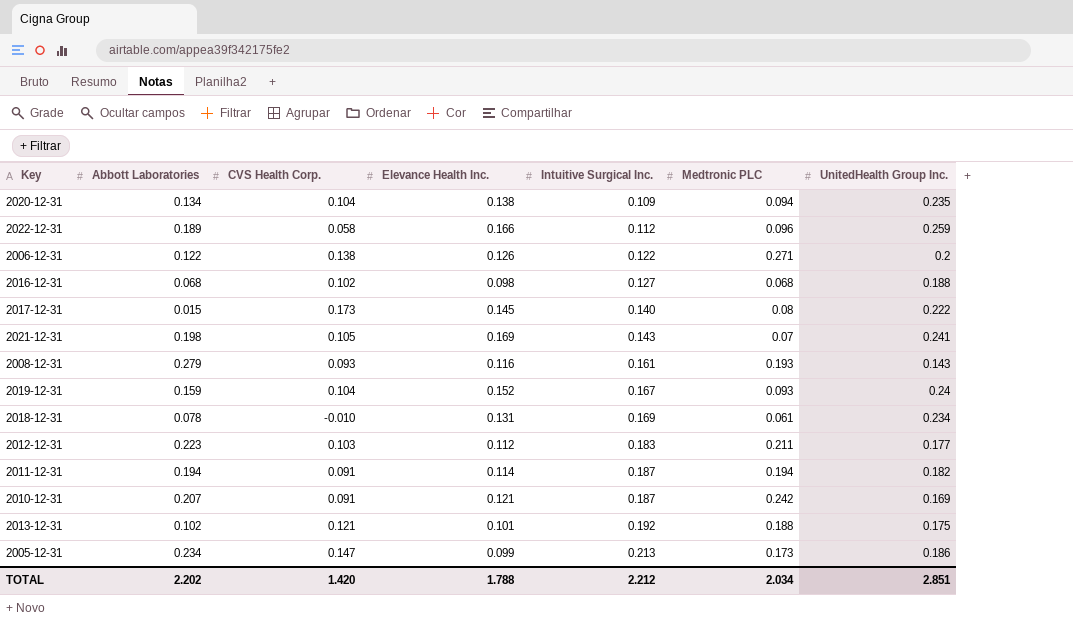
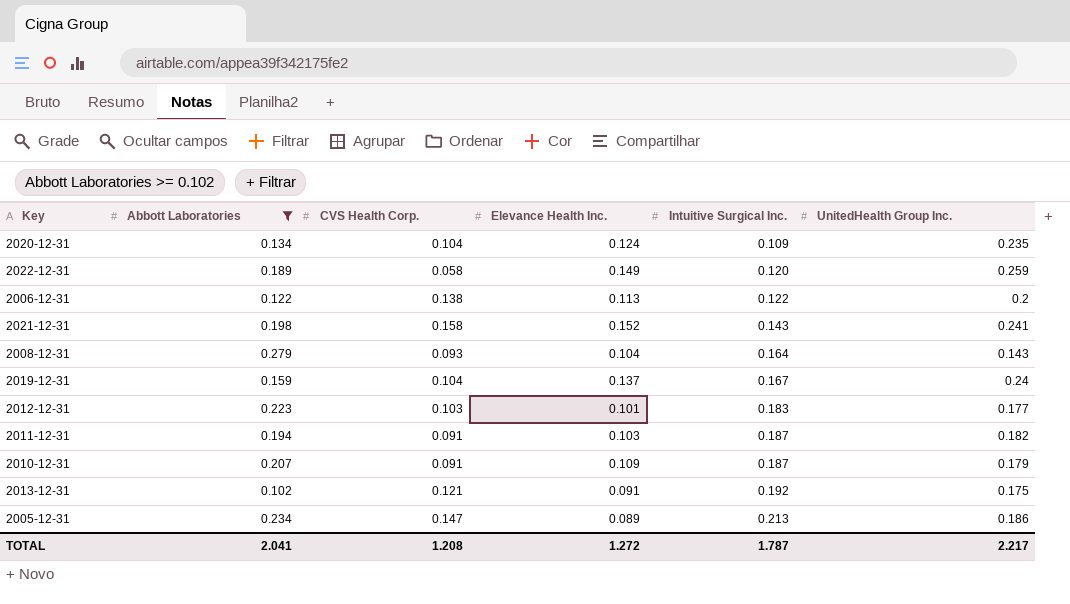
filter: none -> Abbott Laboratories >= 0.102
column Medtronic PLC | position: 6 -> none
2020-12-31 | Elevance Health Inc.: 0.138 -> 0.124
2022-12-31 | Elevance Health Inc.: 0.166 -> 0.149
2022-12-31 | Intuitive Surgical Inc.: 0.112 -> 0.120
2006-12-31 | Elevance Health Inc.: 0.126 -> 0.113
2021-12-31 | CVS Health Corp.: 0.105 -> 0.158
2021-12-31 | Elevance Health Inc.: 0.169 -> 0.152
2008-12-31 | Elevance Health Inc.: 0.116 -> 0.104
2008-12-31 | Intuitive Surgical Inc.: 0.161 -> 0.164
2019-12-31 | Elevance Health Inc.: 0.152 -> 0.137
2012-12-31 | Elevance Health Inc.: 0.112 -> 0.101
2011-12-31 | Elevance Health Inc.: 0.114 -> 0.103
2010-12-31 | Elevance Health Inc.: 0.121 -> 0.109
2010-12-31 | UnitedHealth Group Inc.: 0.169 -> 0.179
2013-12-31 | Elevance Health Inc.: 0.101 -> 0.091
2005-12-31 | Elevance Health Inc.: 0.099 -> 0.089
TOTAL | Abbott Laboratories: 2.202 -> 2.041
TOTAL | CVS Health Corp.: 1.420 -> 1.208
TOTAL | Elevance Health Inc.: 1.788 -> 1.272
TOTAL | Intuitive Surgical Inc.: 2.212 -> 1.787
TOTAL | UnitedHealth Group Inc.: 2.851 -> 2.217

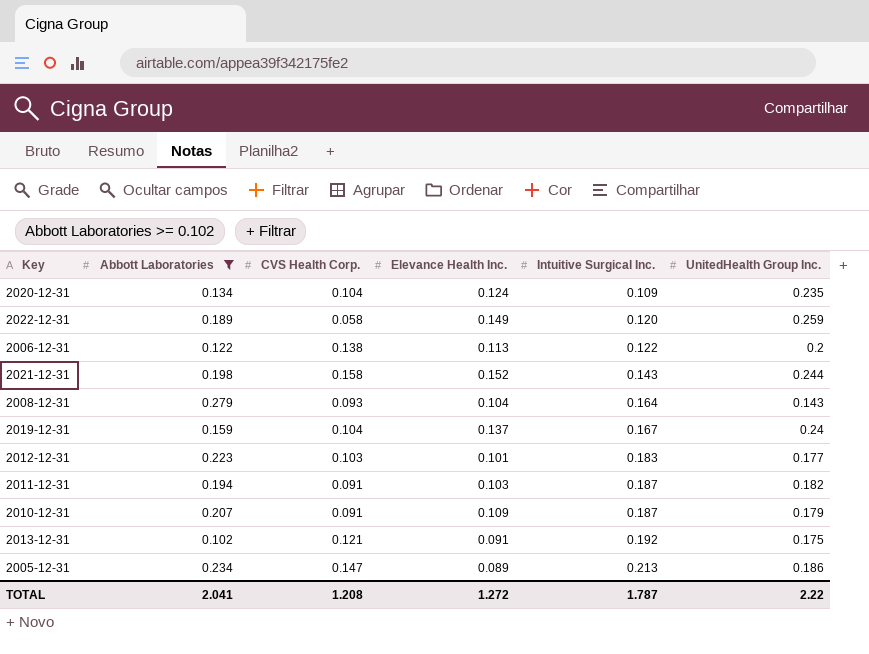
2021-12-31 | UnitedHealth Group Inc.: 0.241 -> 0.244
TOTAL | UnitedHealth Group Inc.: 2.217 -> 2.22

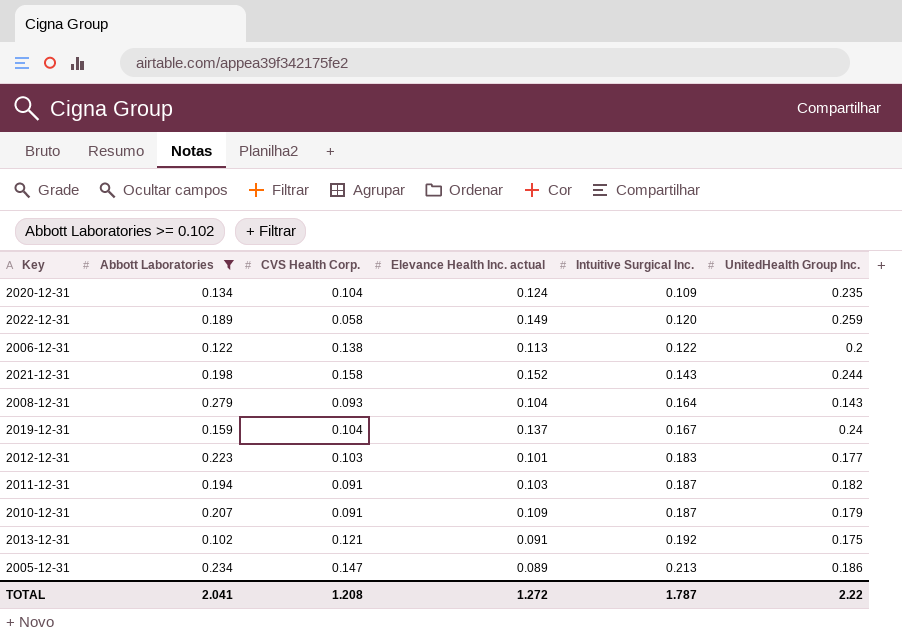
column name: Elevance Health Inc. -> Elevance Health Inc. actual

